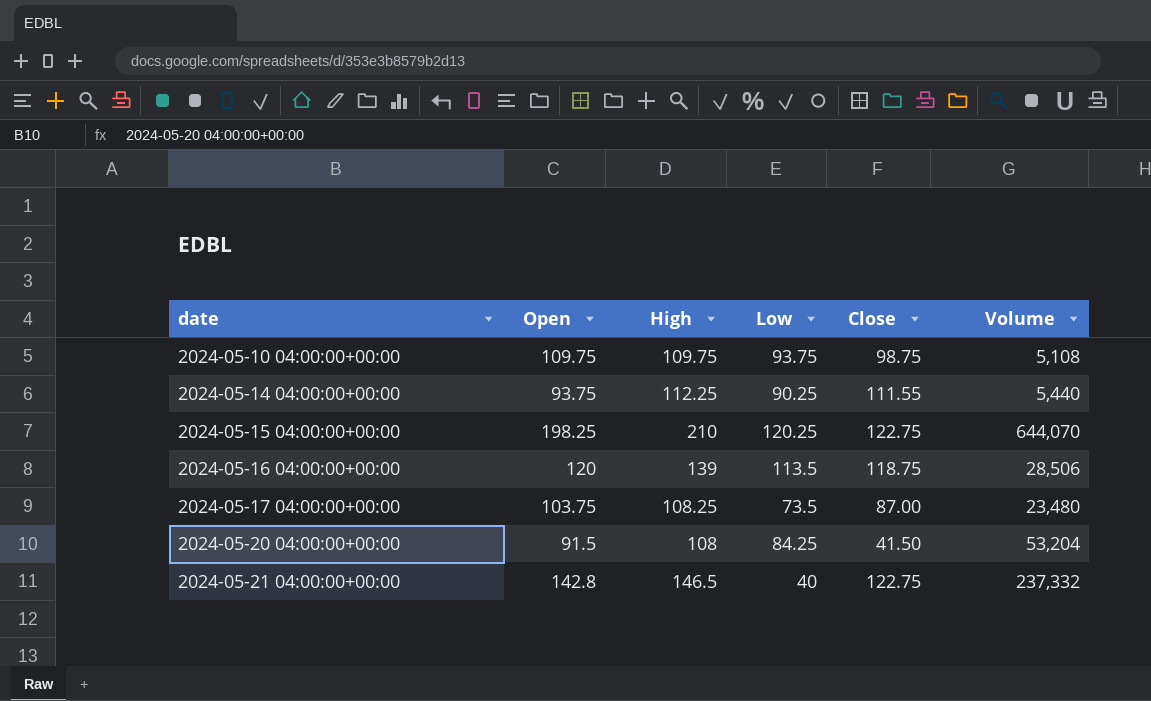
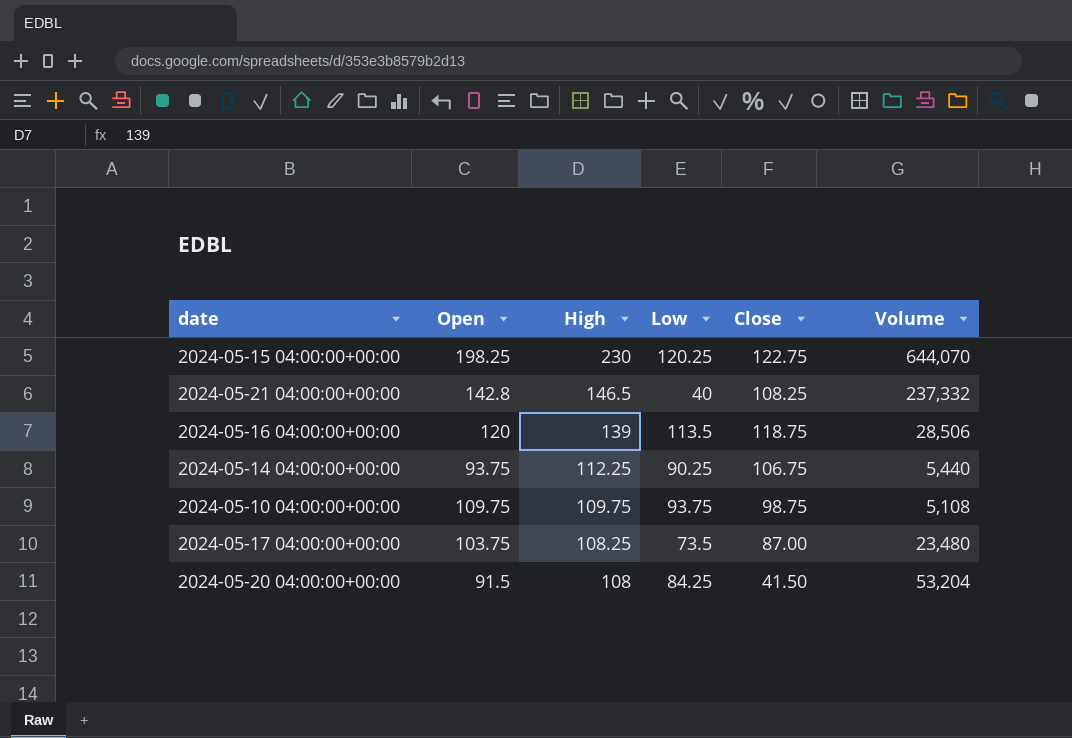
row order: date ascending -> High descending
2024-05-15 04:00:00+00:00 | High: 210 -> 230
2024-05-21 04:00:00+00:00 | Close: 122.75 -> 108.25
2024-05-14 04:00:00+00:00 | Close: 111.55 -> 106.75

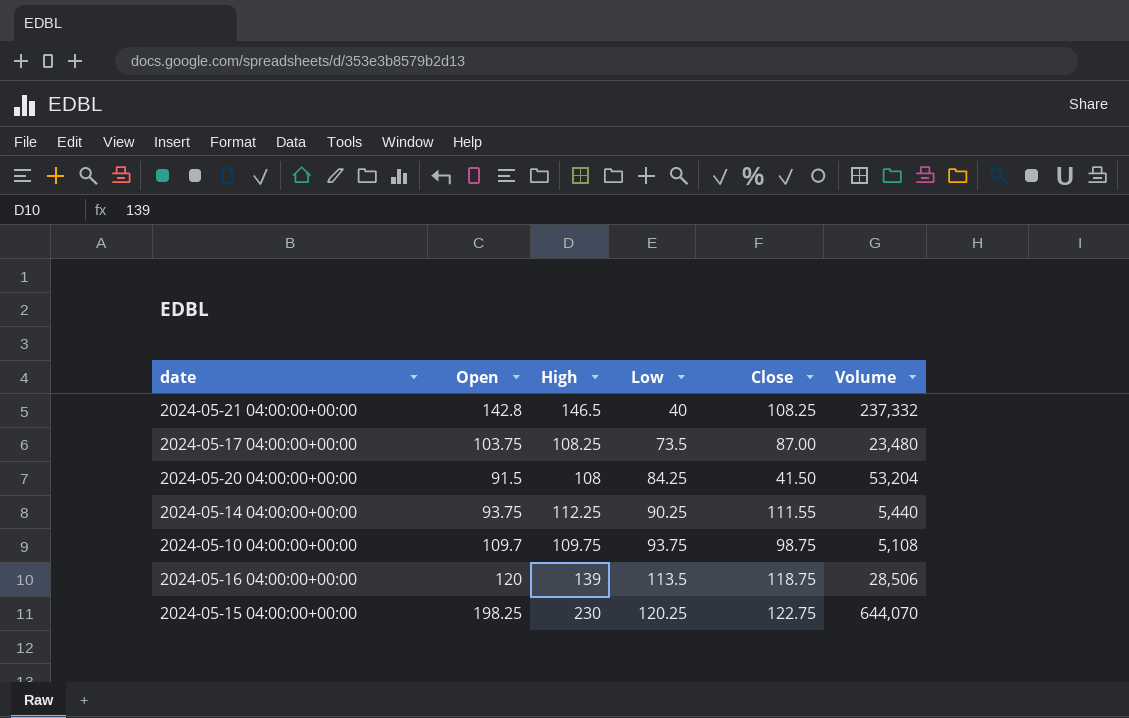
row order: High descending -> Low ascending
2024-05-14 04:00:00+00:00 | Close: 106.75 -> 111.55
2024-05-10 04:00:00+00:00 | Open: 109.75 -> 109.7

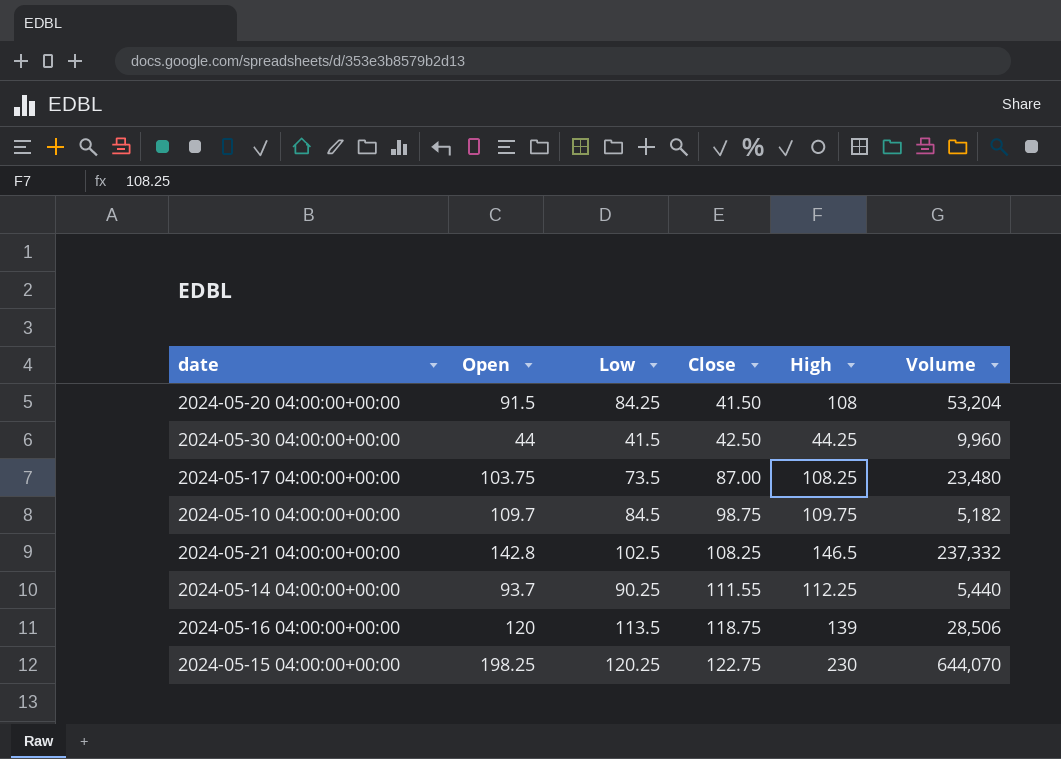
row order: Low ascending -> Close ascending
column High | position: 3 -> 5
row 2024-05-30 04:00:00+00:00: none -> 44 | 41.5 | 42.50 | 44.25 | 9,960
2024-05-10 04:00:00+00:00 | Low: 93.75 -> 84.5
2024-05-10 04:00:00+00:00 | Volume: 5,108 -> 5,182
2024-05-21 04:00:00+00:00 | Low: 40 -> 102.5
2024-05-14 04:00:00+00:00 | Open: 93.75 -> 93.7

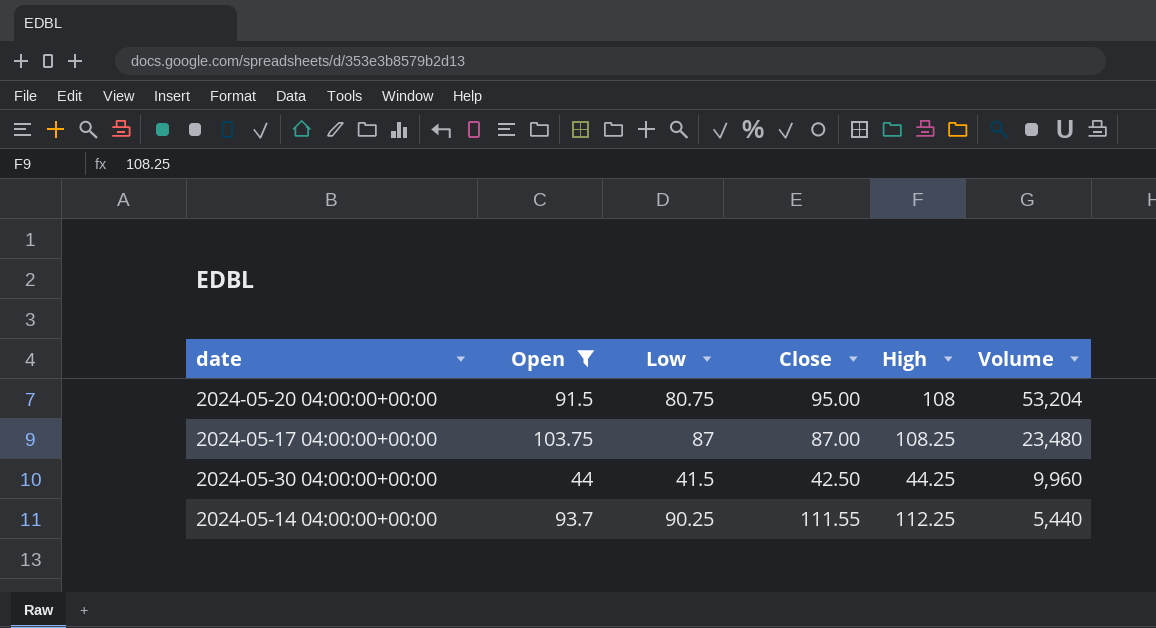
filter: none -> Open <= 103.75
row order: Close ascending -> Volume descending
2024-05-20 04:00:00+00:00 | Low: 84.25 -> 80.75
2024-05-20 04:00:00+00:00 | Close: 41.50 -> 95.00
2024-05-17 04:00:00+00:00 | Low: 73.5 -> 87

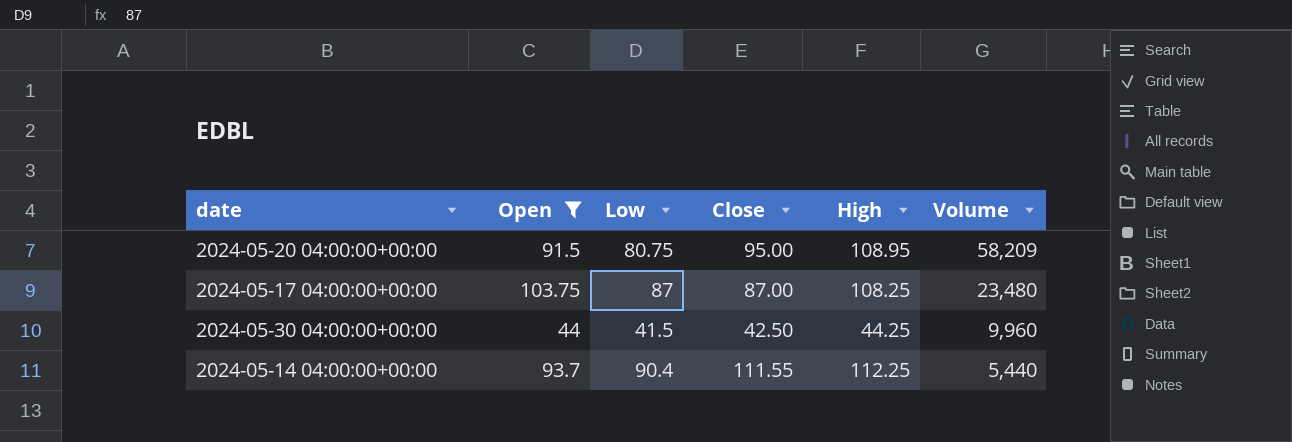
2024-05-20 04:00:00+00:00 | High: 108 -> 108.95
2024-05-20 04:00:00+00:00 | Volume: 53,204 -> 58,209
2024-05-14 04:00:00+00:00 | Low: 90.25 -> 90.4

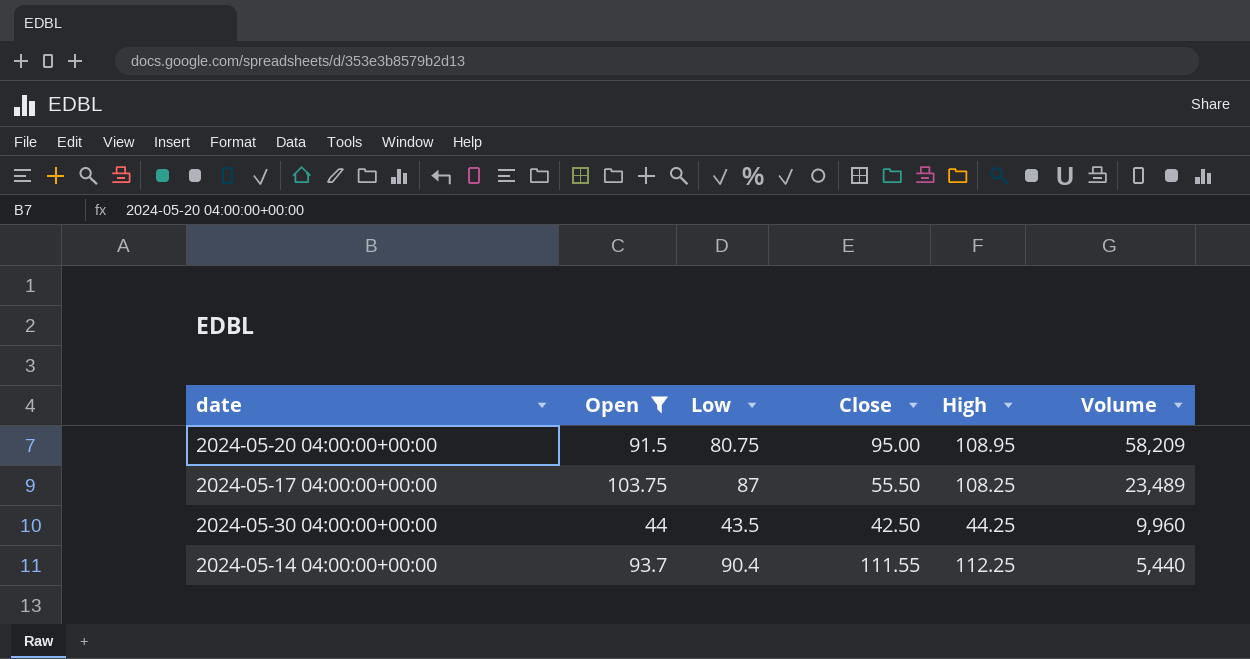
2024-05-17 04:00:00+00:00 | Close: 87.00 -> 55.50
2024-05-17 04:00:00+00:00 | Volume: 23,480 -> 23,489
2024-05-30 04:00:00+00:00 | Low: 41.5 -> 43.5

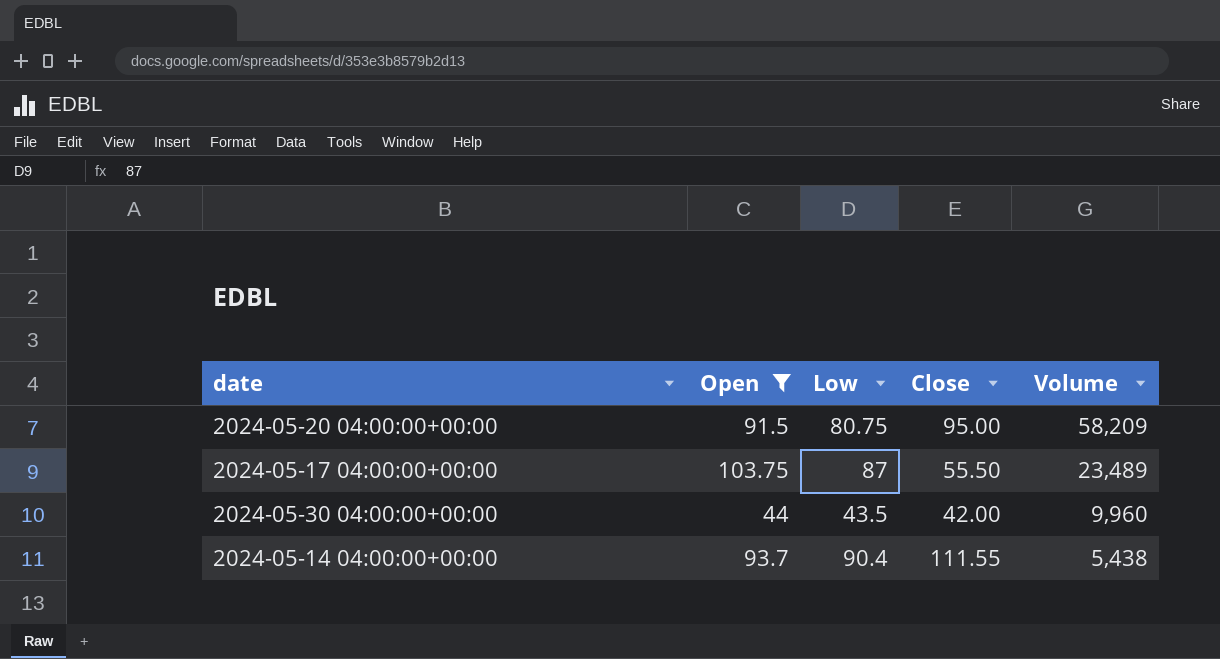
column High | position: 5 -> none
2024-05-30 04:00:00+00:00 | Close: 42.50 -> 42.00
2024-05-14 04:00:00+00:00 | Volume: 5,440 -> 5,438

